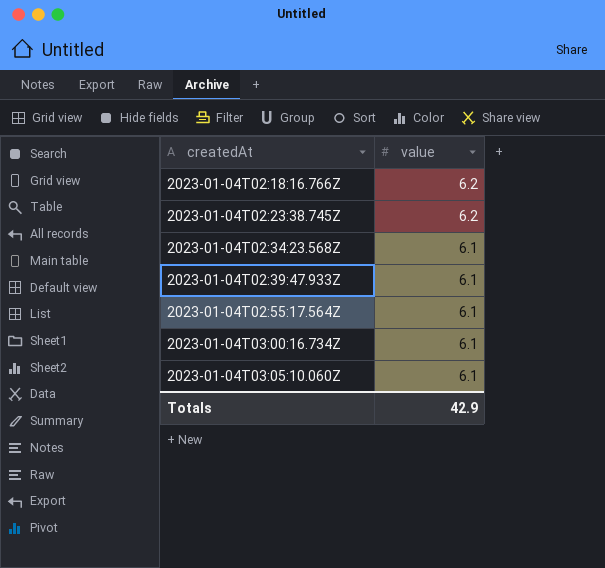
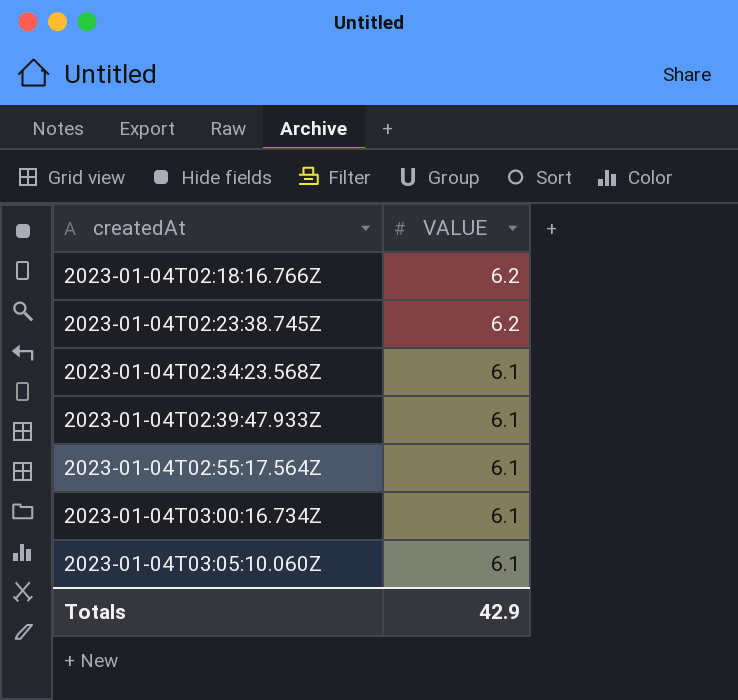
column name: value -> VALUE

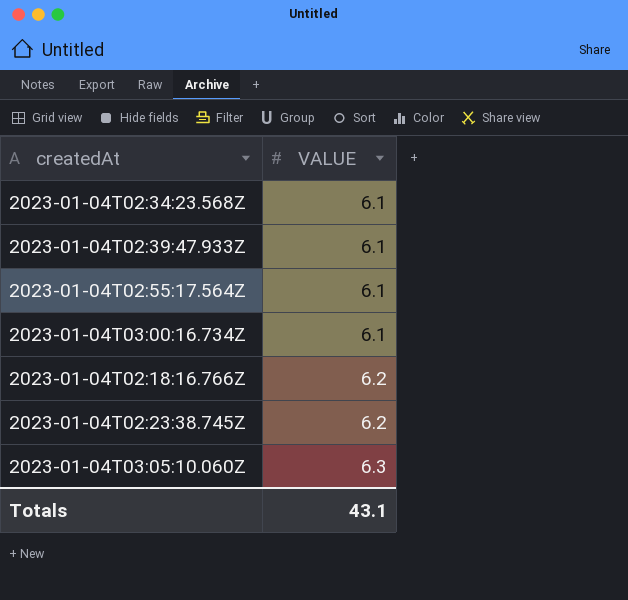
row order: createdAt ascending -> VALUE ascending
2023-01-04T03:05:10.060Z | VALUE: 6.1 -> 6.3
Totals | VALUE: 42.9 -> 43.1

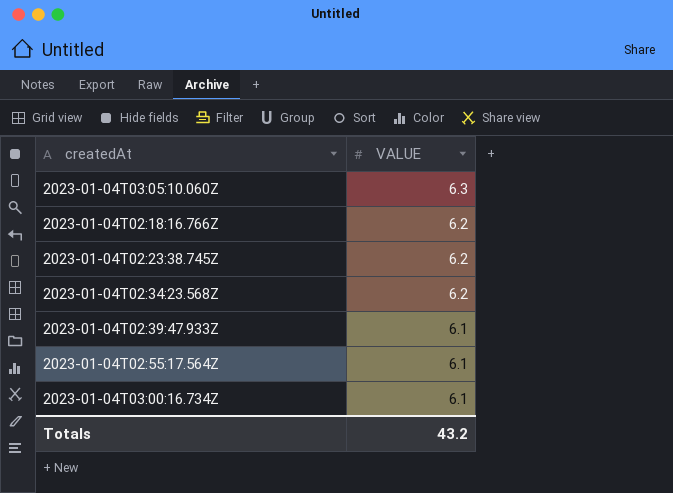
row order: VALUE ascending -> VALUE descending
2023-01-04T02:34:23.568Z | VALUE: 6.1 -> 6.2
Totals | VALUE: 43.1 -> 43.2

